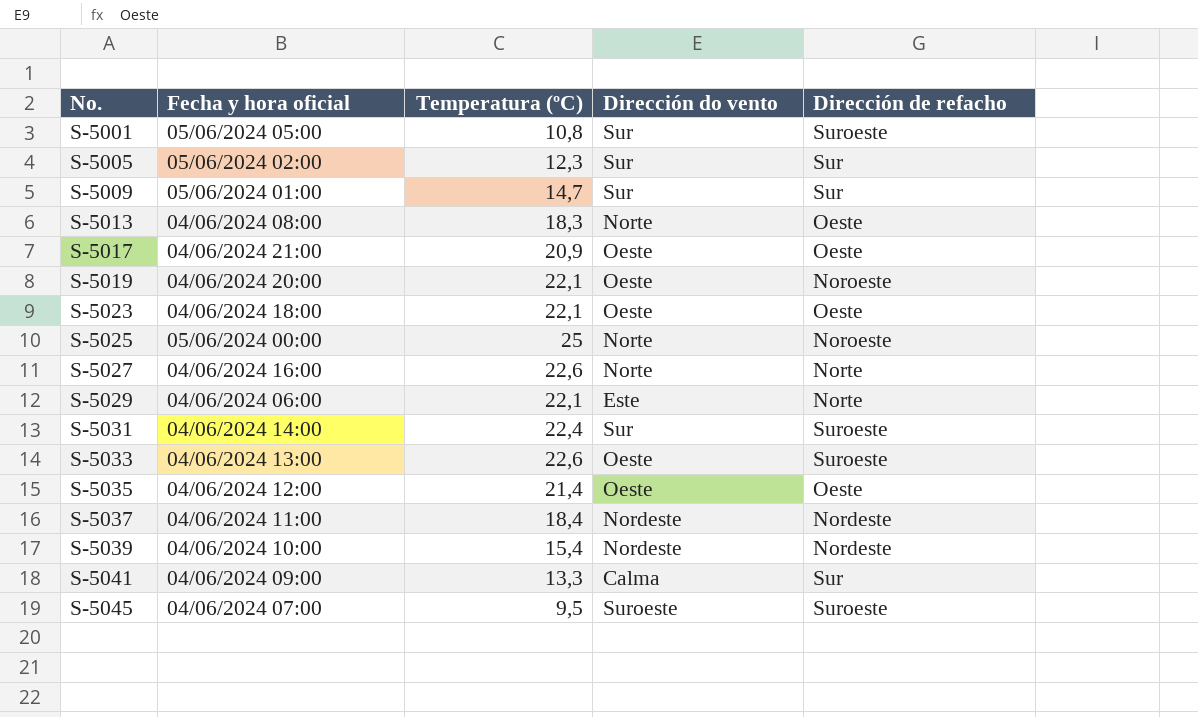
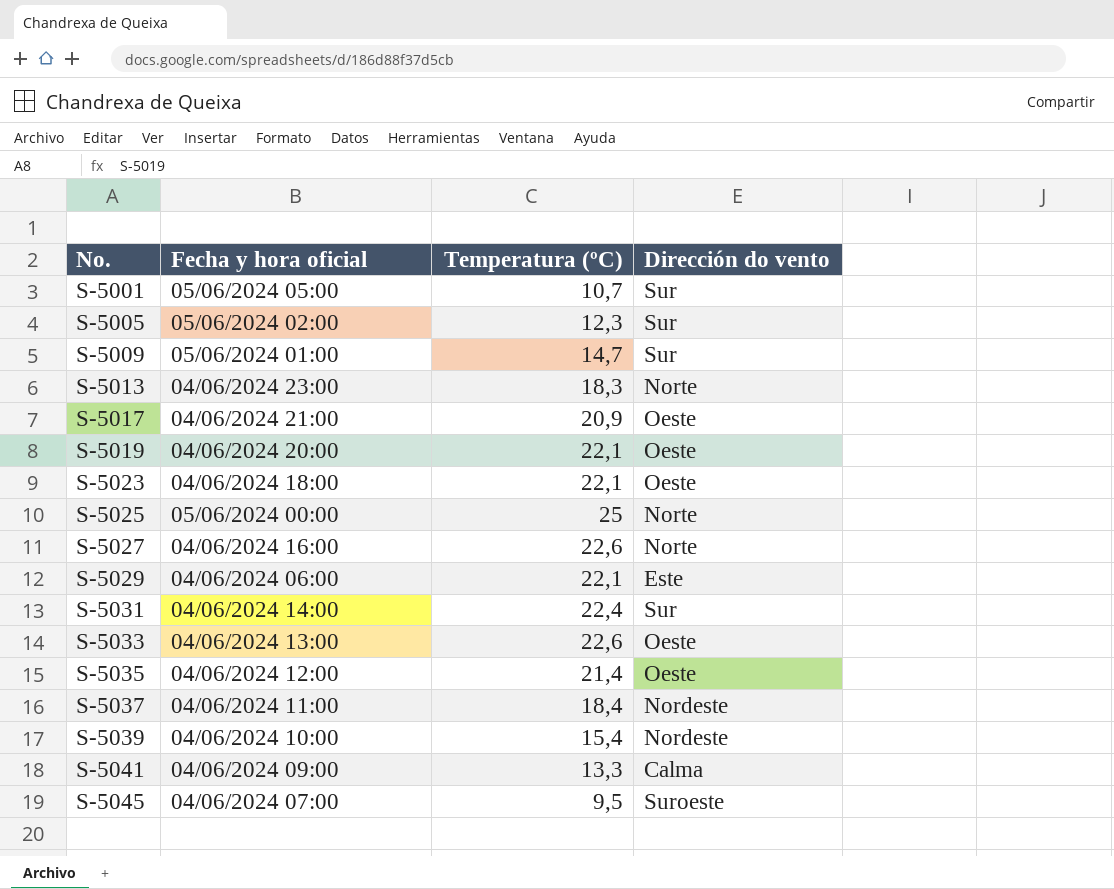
column Dirección de refacho | position: 5 -> none
S-5001 | Temperatura (ºC): 10,8 -> 10,7
S-5013 | Fecha y hora oficial: 04/06/2024 08:00 -> 04/06/2024 23:00

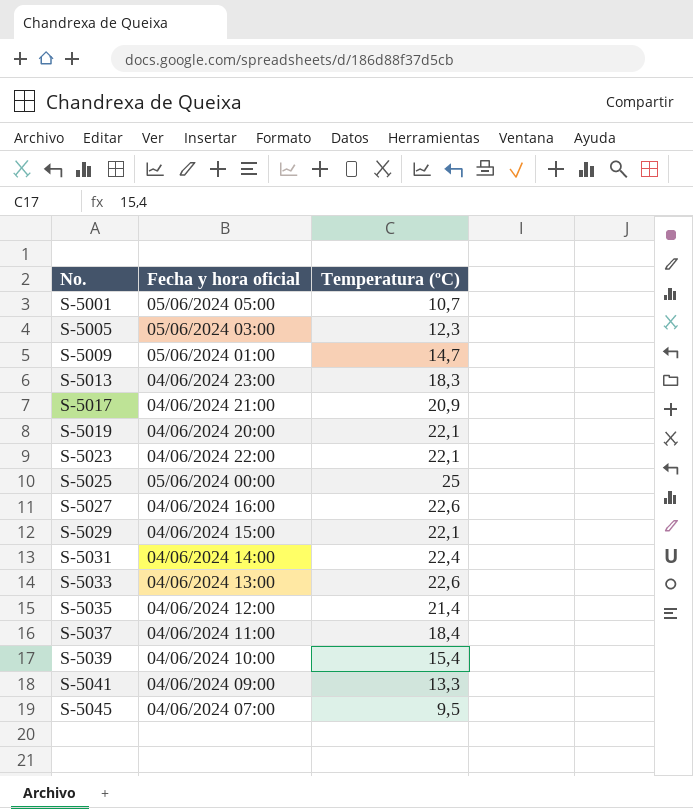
column Dirección do vento | position: 4 -> none
S-5005 | Fecha y hora oficial: 05/06/2024 02:00 -> 05/06/2024 03:00
S-5023 | Fecha y hora oficial: 04/06/2024 18:00 -> 04/06/2024 22:00
S-5029 | Fecha y hora oficial: 04/06/2024 06:00 -> 04/06/2024 15:00

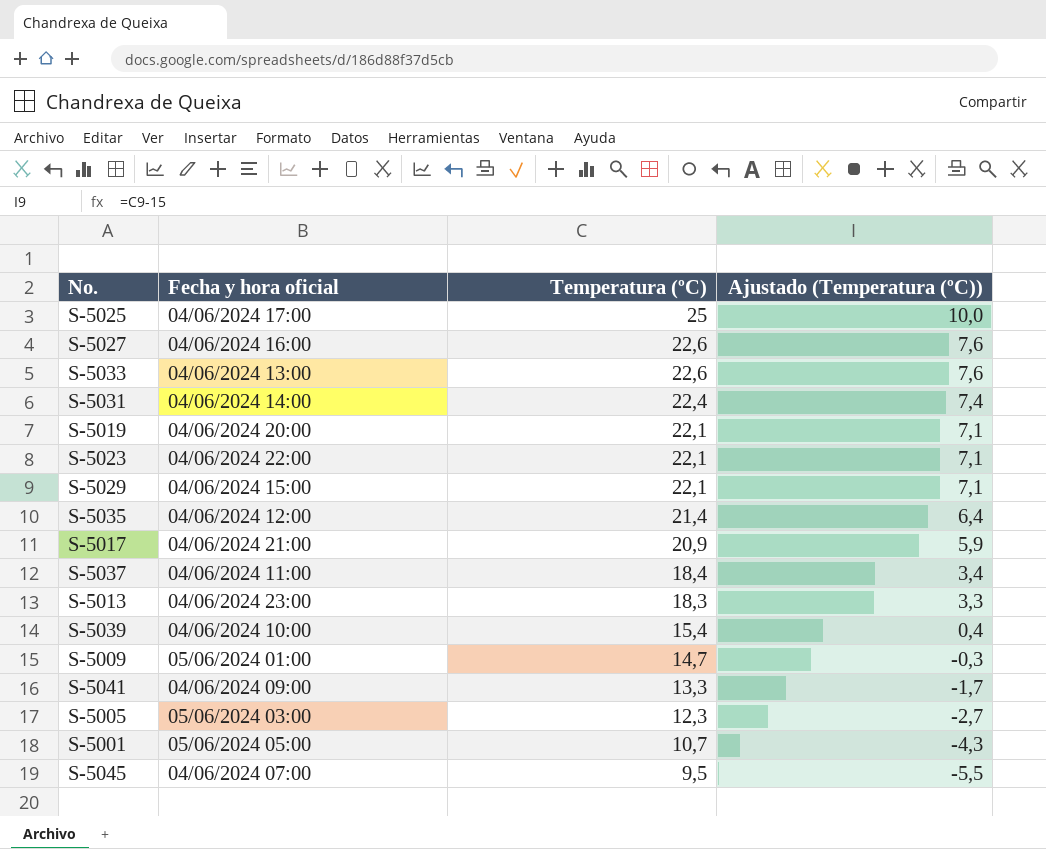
row order: No. ascending -> Temperatura (ºC) descending
column Ajustado (Temperatura (ºC)) | formula: none -> [Temperatura (ºC)] - 15
S-5025 | Fecha y hora oficial: 05/06/2024 00:00 -> 04/06/2024 17:00

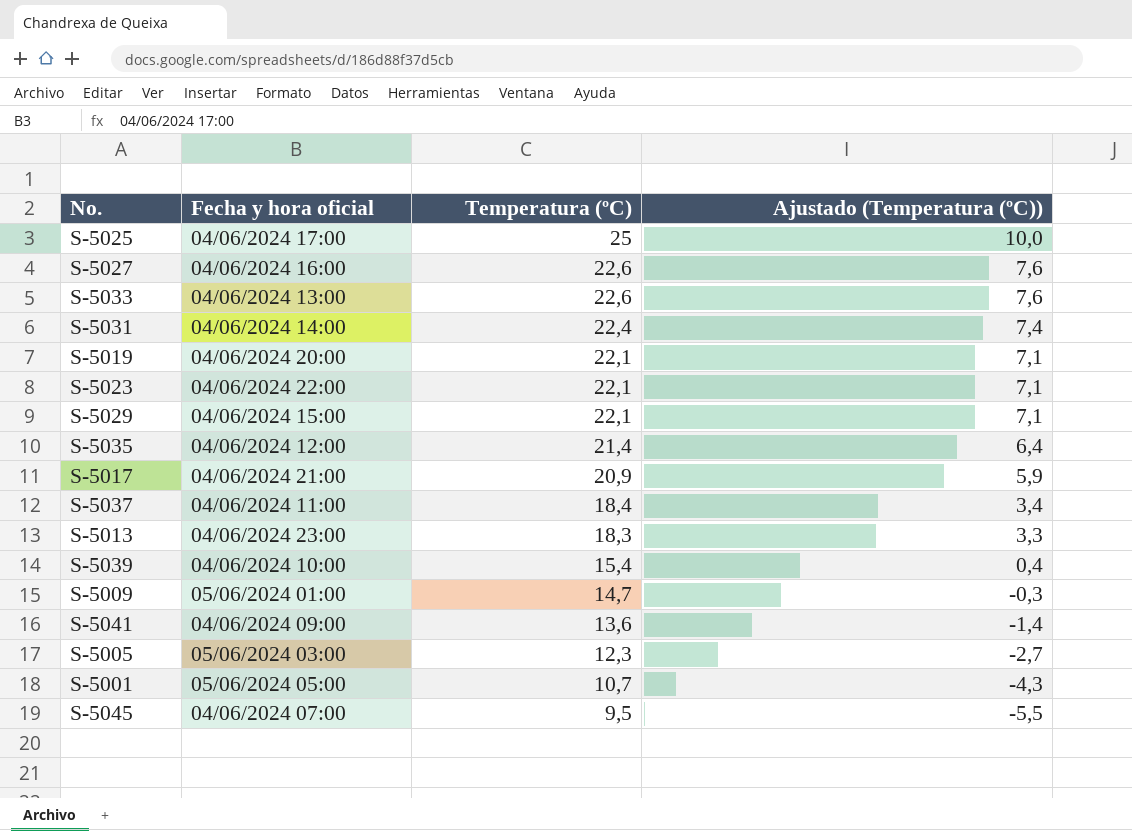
S-5041 | Temperatura (ºC): 13,3 -> 13,6
S-5041 | Ajustado (Temperatura (ºC)): -1,7 -> -1,4

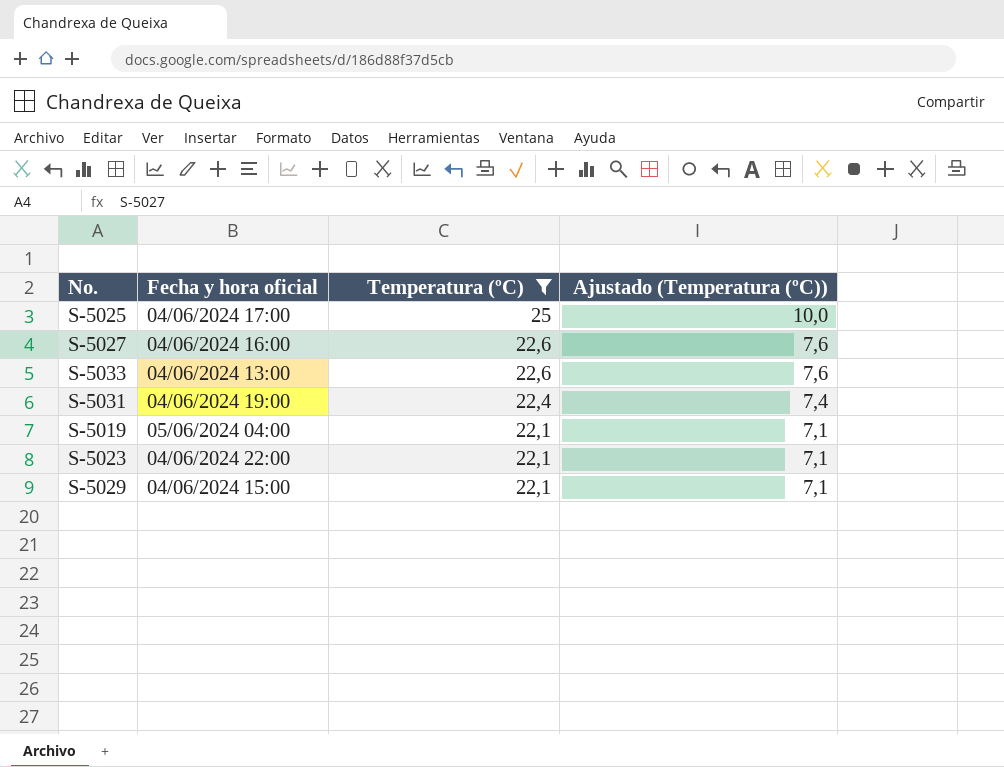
filter: none -> Temperatura (ºC) >= 22,1
S-5031 | Fecha y hora oficial: 04/06/2024 14:00 -> 04/06/2024 19:00
S-5019 | Fecha y hora oficial: 04/06/2024 20:00 -> 05/06/2024 04:00

